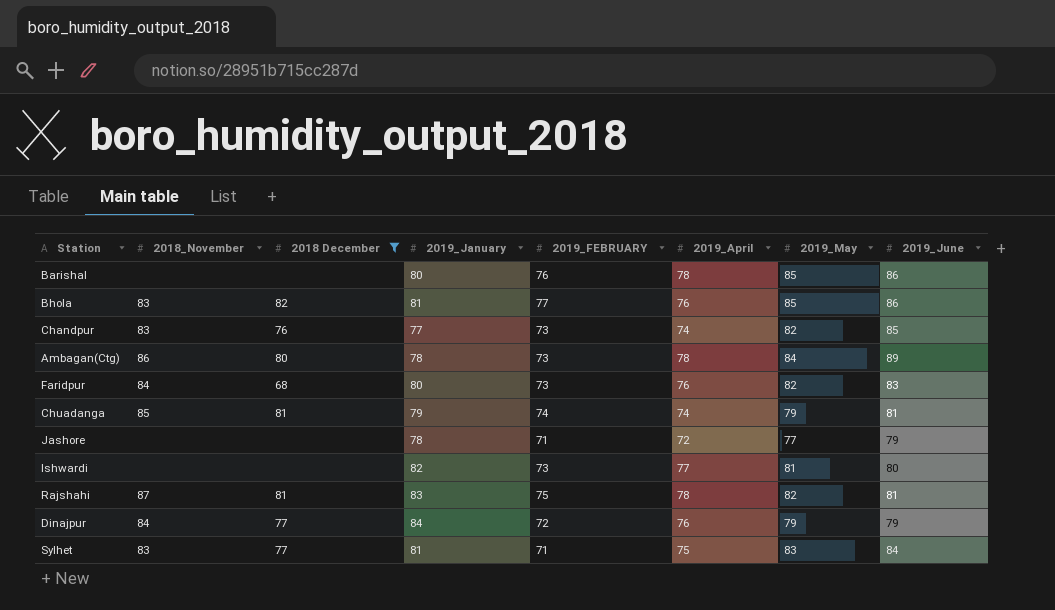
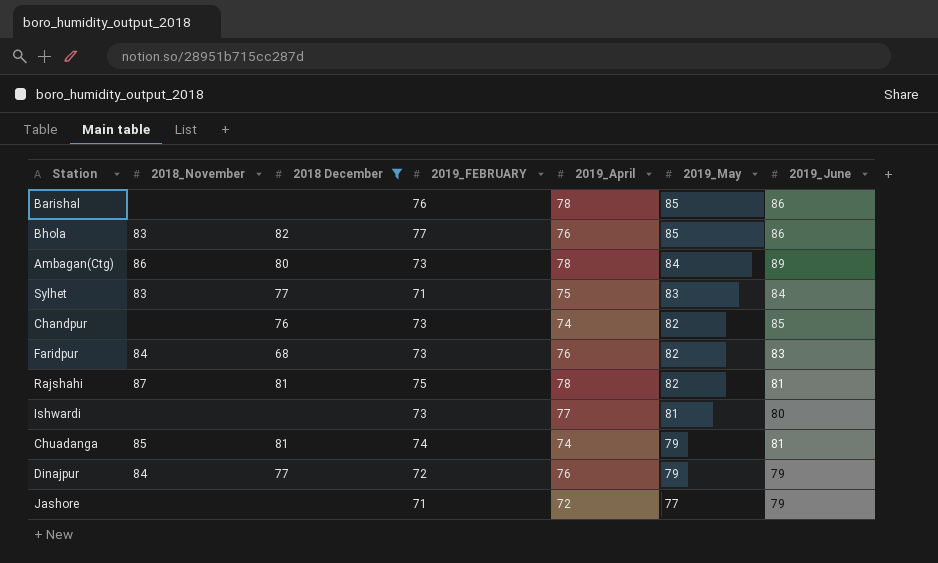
row order: none -> 2019_May descending
column 2019_January | position: 4 -> none
Chandpur | 2018_November: 83 -> none

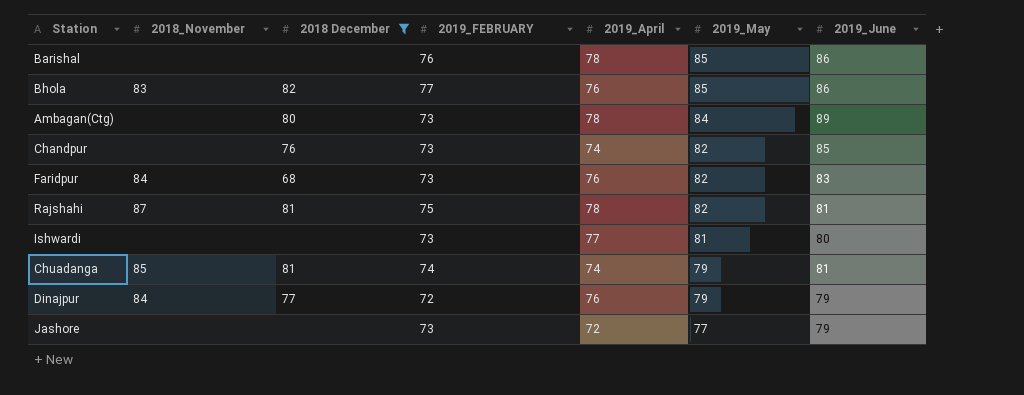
row Sylhet: 83 | 77 | 71 | 75 | 83 | 84 -> none
Ambagan(Ctg) | 2018_November: 86 -> none
Jashore | 2019_FEBRUARY: 71 -> 73

